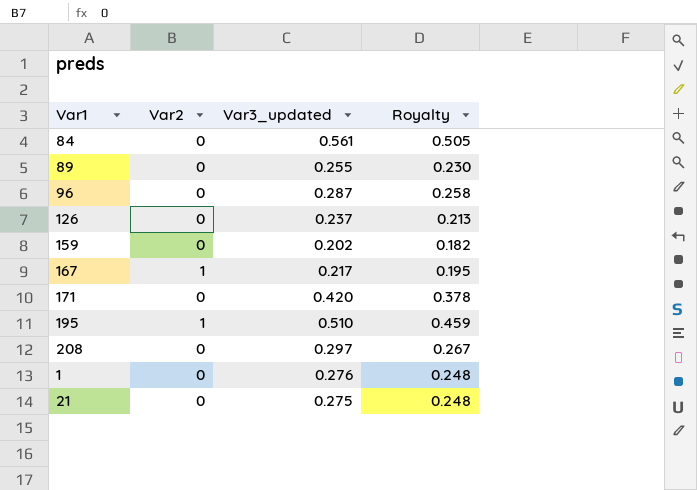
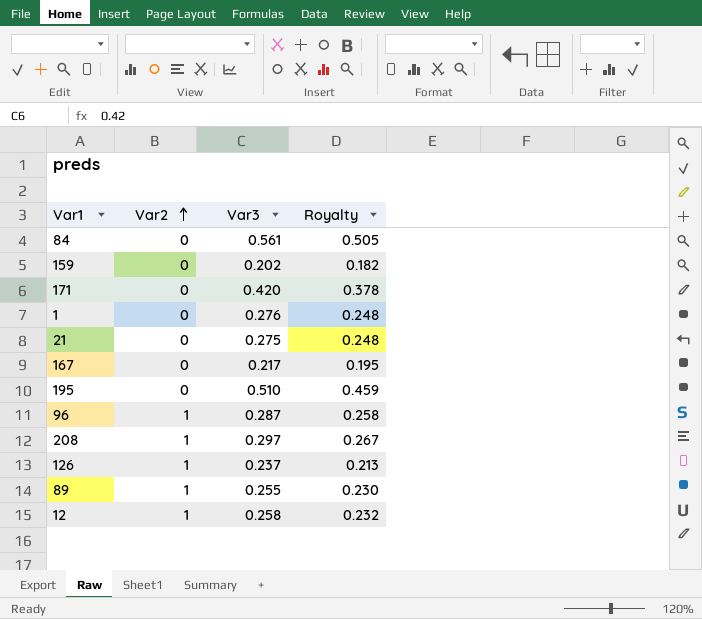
row order: none -> Var2 ascending
column name: Var3_updated -> Var3
167 | Var2: 1 -> 0
195 | Var2: 1 -> 0
96 | Var2: 0 -> 1
208 | Var2: 0 -> 1
126 | Var2: 0 -> 1
89 | Var2: 0 -> 1
row 12: none -> 1 | 0.258 | 0.232

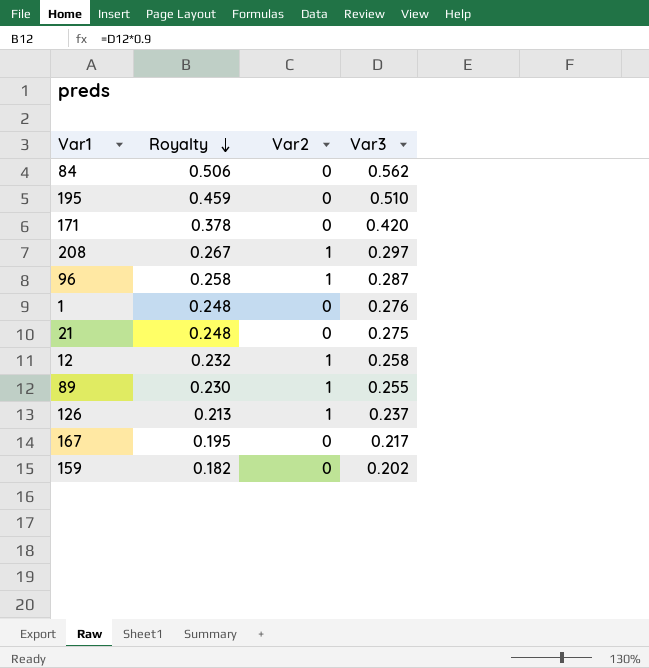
row order: Var2 ascending -> Royalty descending
column Royalty | position: 4 -> 2
84 | Royalty: 0.505 -> 0.506
84 | Var3: 0.561 -> 0.562

